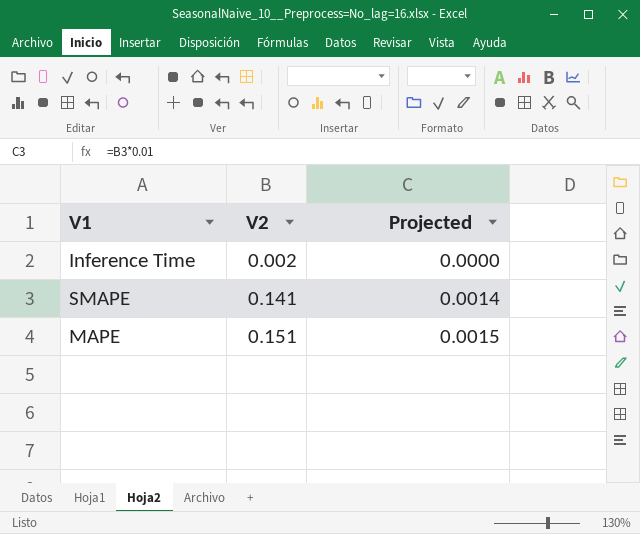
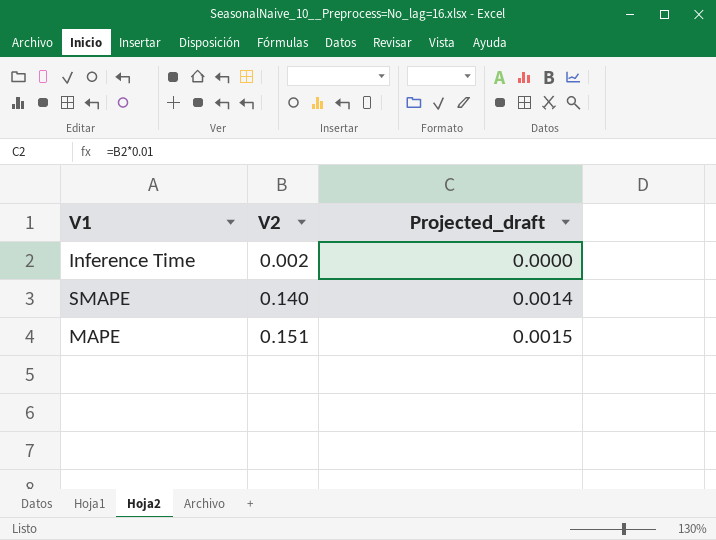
column name: Projected -> Projected_draft
SMAPE | V2: 0.141 -> 0.140

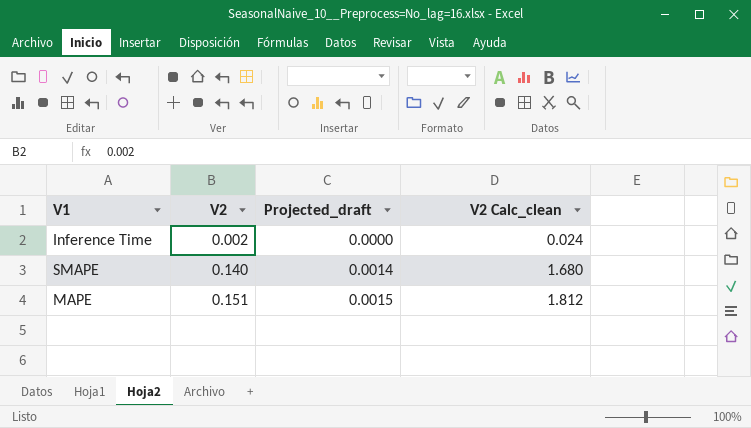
column V2 Calc_clean | formula: none -> [V2] * 12

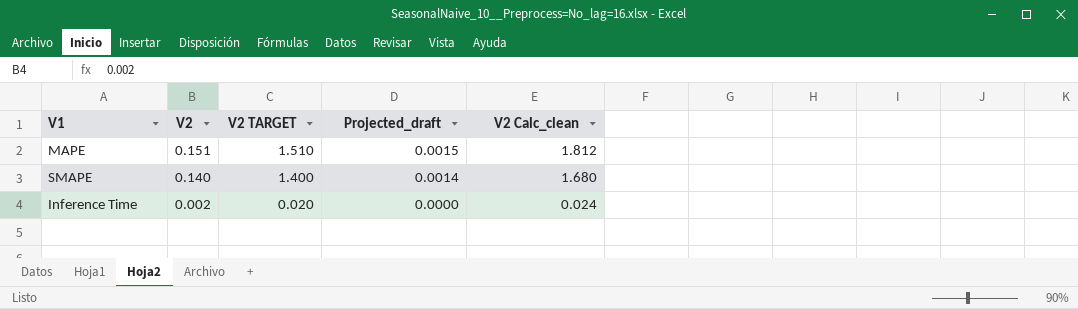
row order: V2 ascending -> V2 descending
column V2 TARGET | formula: none -> [V2] * 10

